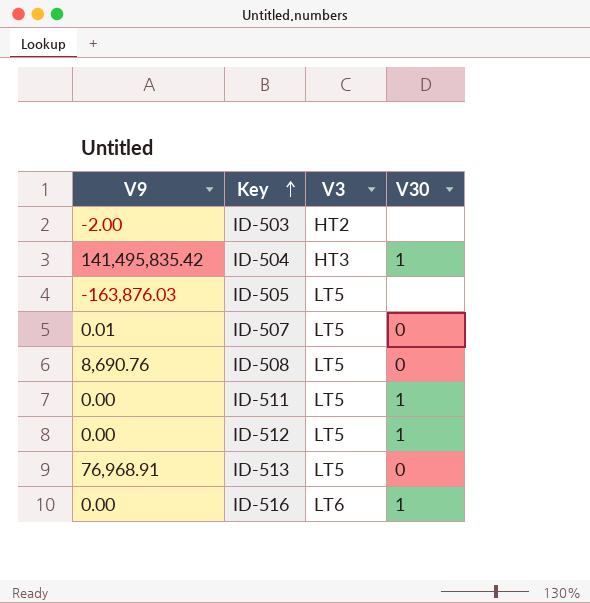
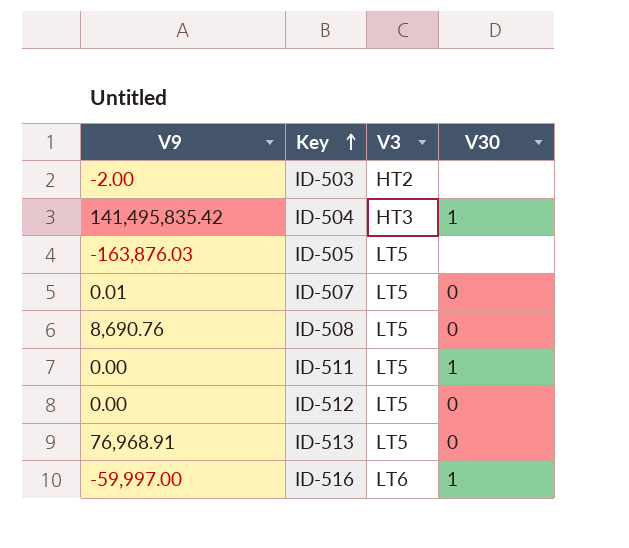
ID-512 | V30: 1 -> 0
ID-516 | V9: 0.00 -> -59,997.00

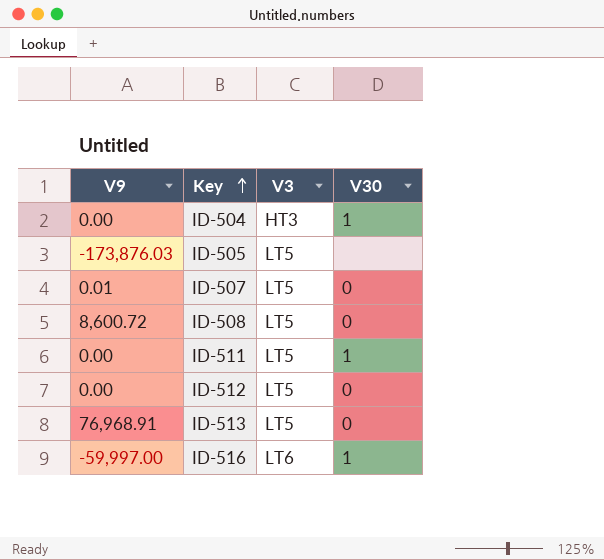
row ID-503: -2.00 | HT2 | none -> none
ID-504 | V9: 141,495,835.42 -> 0.00
ID-505 | V9: -163,876.03 -> -173,876.03
ID-508 | V9: 8,690.76 -> 8,600.72

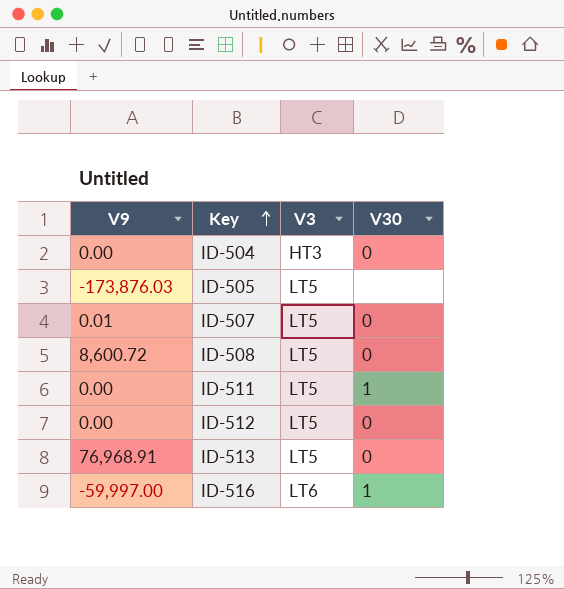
ID-504 | V30: 1 -> 0

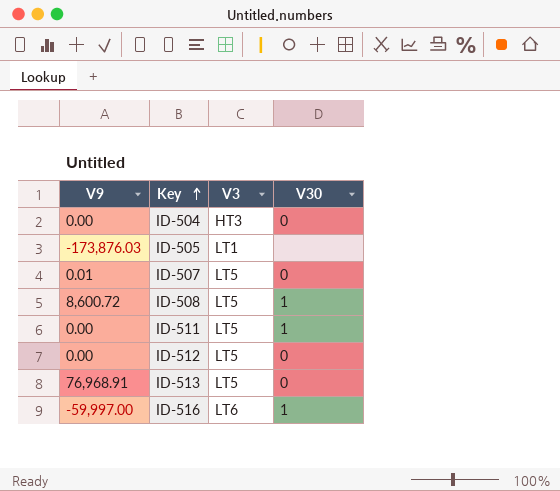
ID-505 | V3: LT5 -> LT1
ID-508 | V30: 0 -> 1

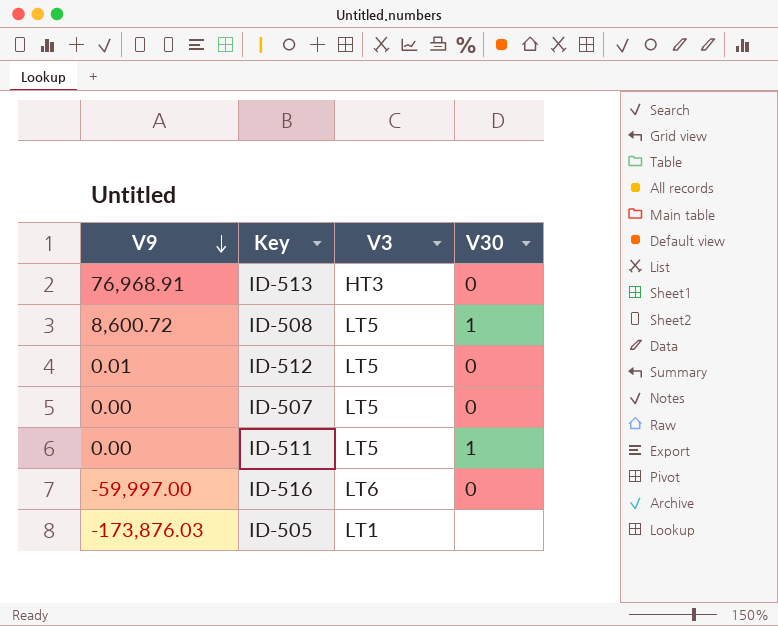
row order: Key ascending -> V9 descending
row ID-504: 0.00 | HT3 | 0 -> none
ID-513 | V3: LT5 -> HT3
ID-512 | V9: 0.00 -> 0.01
ID-507 | V9: 0.01 -> 0.00
ID-516 | V30: 1 -> 0

